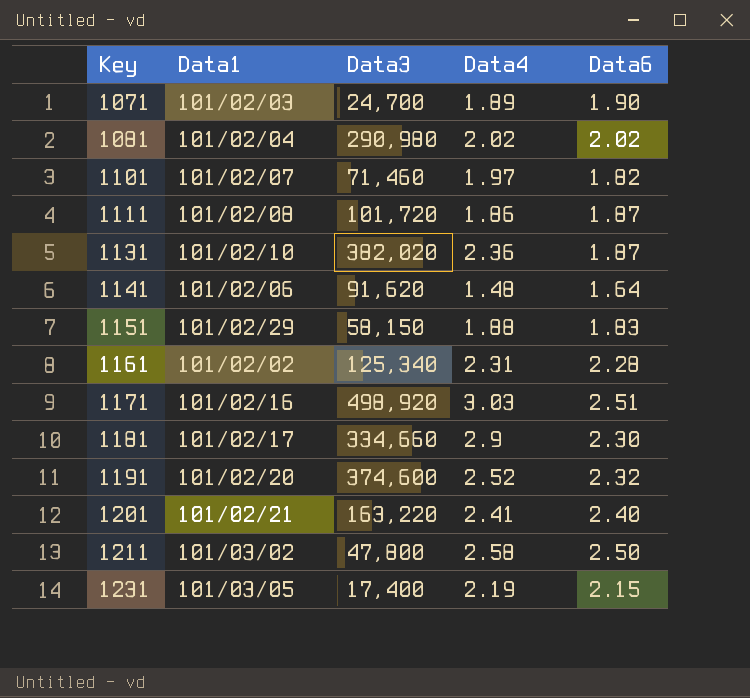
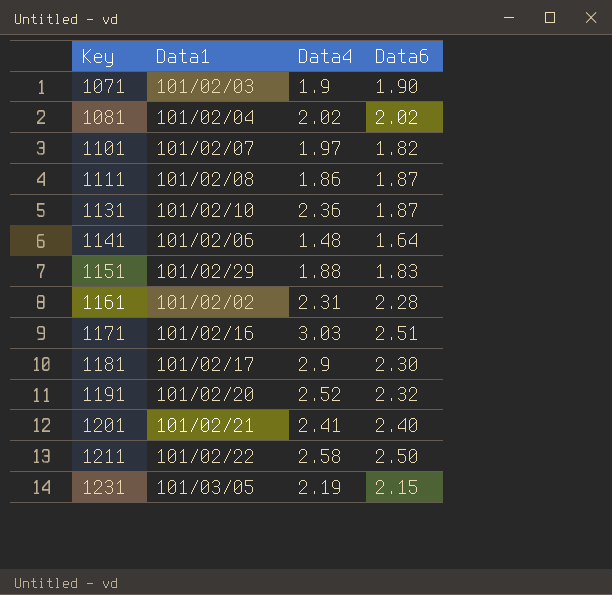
column Data3 | position: 3 -> none
1071 | Data4: 1.89 -> 1.9
1211 | Data1: 101/03/02 -> 101/02/22

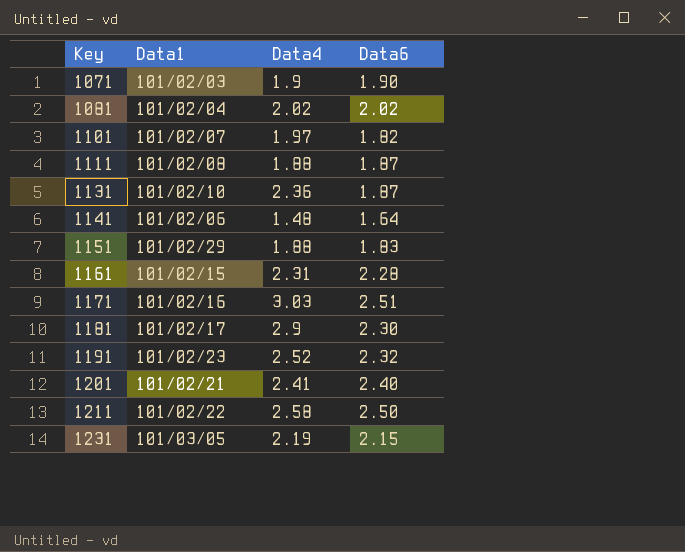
1111 | Data4: 1.86 -> 1.88
1161 | Data1: 101/02/02 -> 101/02/15
1191 | Data1: 101/02/20 -> 101/02/23

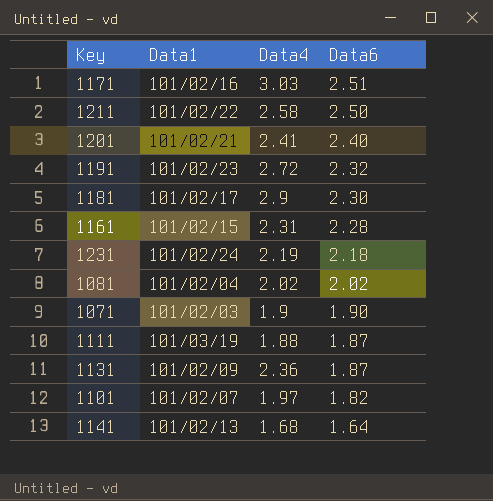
row order: Key ascending -> Data6 descending
row 1151: 101/02/29 | 1.88 | 1.83 -> none
1191 | Data4: 2.52 -> 2.72
1231 | Data1: 101/03/05 -> 101/02/24
1231 | Data6: 2.15 -> 2.18
1111 | Data1: 101/02/08 -> 101/03/19
1131 | Data1: 101/02/10 -> 101/02/09
1141 | Data1: 101/02/06 -> 101/02/13
1141 | Data4: 1.48 -> 1.68

